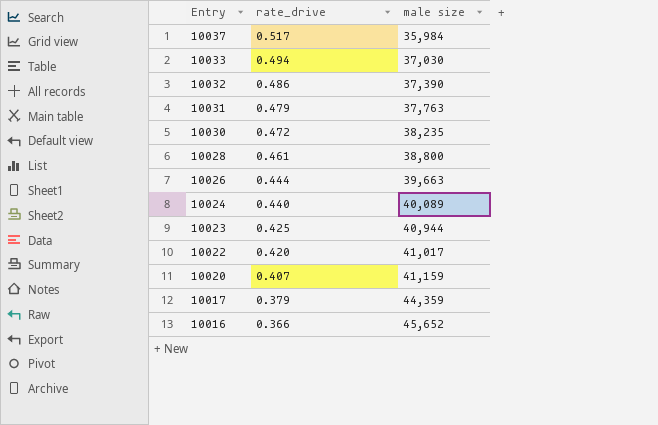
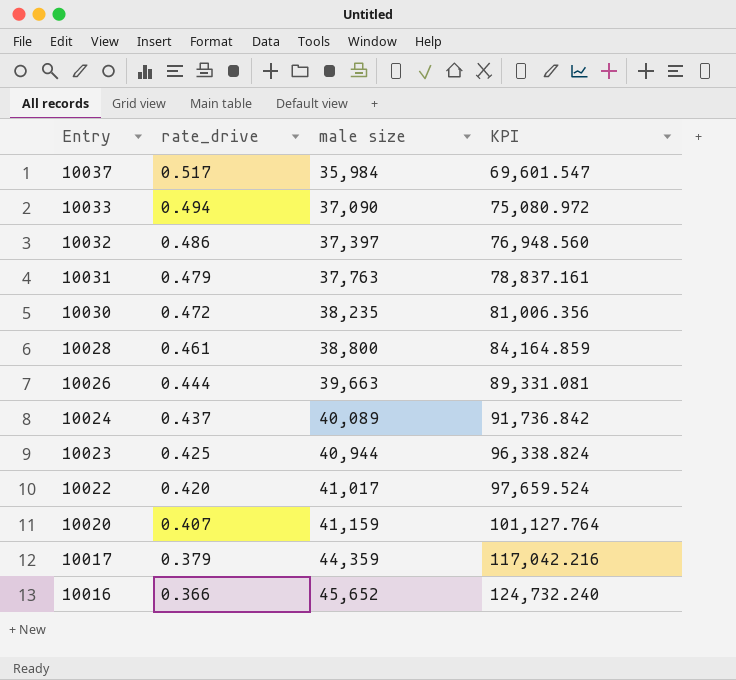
column KPI | formula: none -> [male size] / [rate_drive]
10033 | male size: 37,030 -> 37,090
10032 | male size: 37,390 -> 37,397
10024 | rate_drive: 0.440 -> 0.437

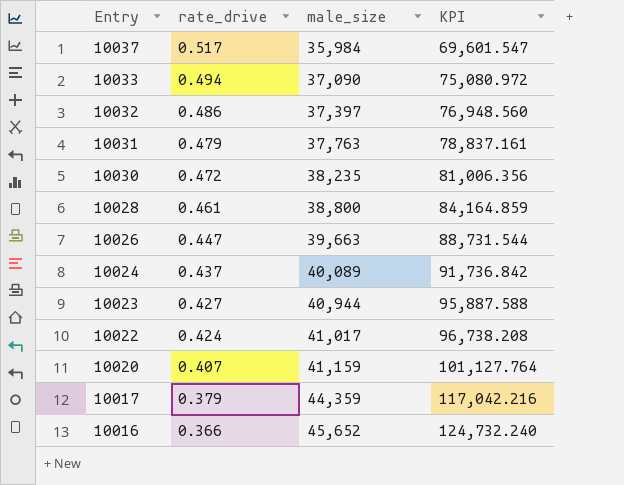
column name: male size -> male_size
10026 | rate_drive: 0.444 -> 0.447
10026 | KPI: 89,331.081 -> 88,731.544
10023 | rate_drive: 0.425 -> 0.427
10023 | KPI: 96,338.824 -> 95,887.588
10022 | rate_drive: 0.420 -> 0.424
10022 | KPI: 97,659.524 -> 96,738.208

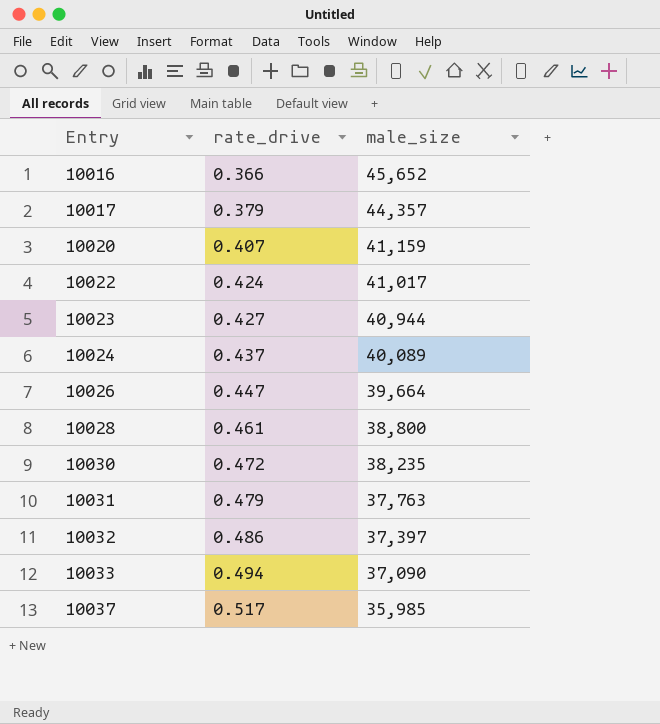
row order: Entry descending -> Entry ascending
column KPI | formula: [male_size] / [rate_drive] -> none
10017 | male_size: 44,359 -> 44,357
10026 | male_size: 39,663 -> 39,664
10037 | male_size: 35,984 -> 35,985

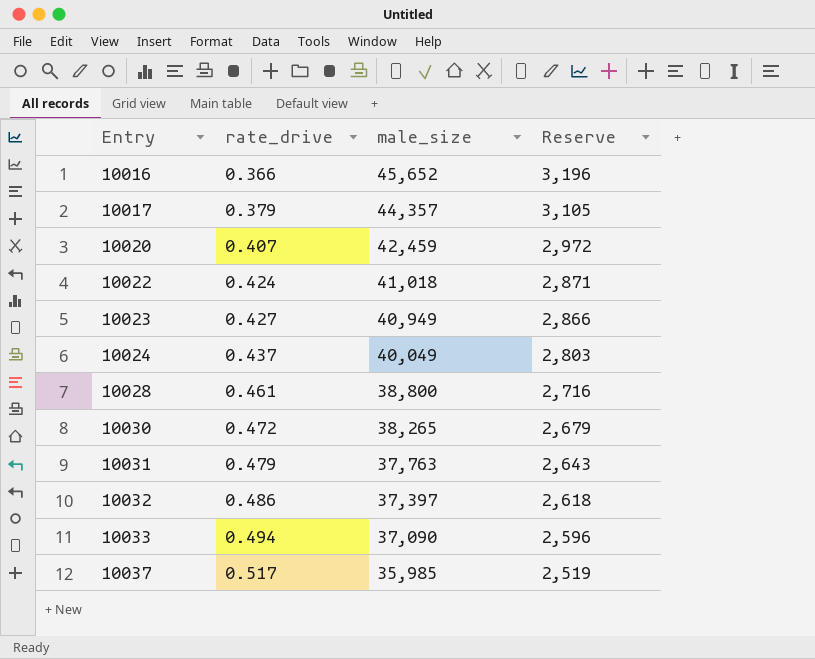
column Reserve | formula: none -> [male_size] * 0.07
row 10026: 0.447 | 39,664 -> none
10020 | male_size: 41,159 -> 42,459
10022 | male_size: 41,017 -> 41,018
10023 | male_size: 40,944 -> 40,949
10024 | male_size: 40,089 -> 40,049
10030 | male_size: 38,235 -> 38,265

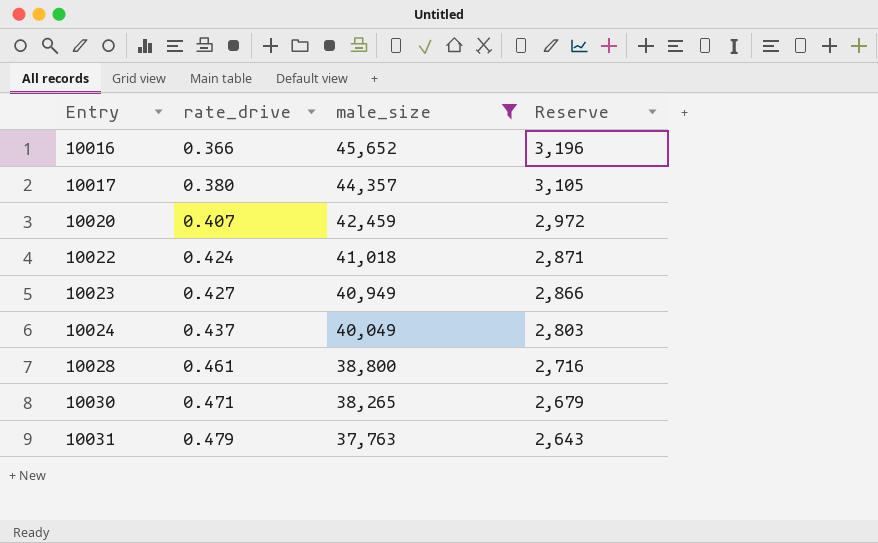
filter: none -> male_size >= 37,763
10017 | rate_drive: 0.379 -> 0.380
10030 | rate_drive: 0.472 -> 0.471

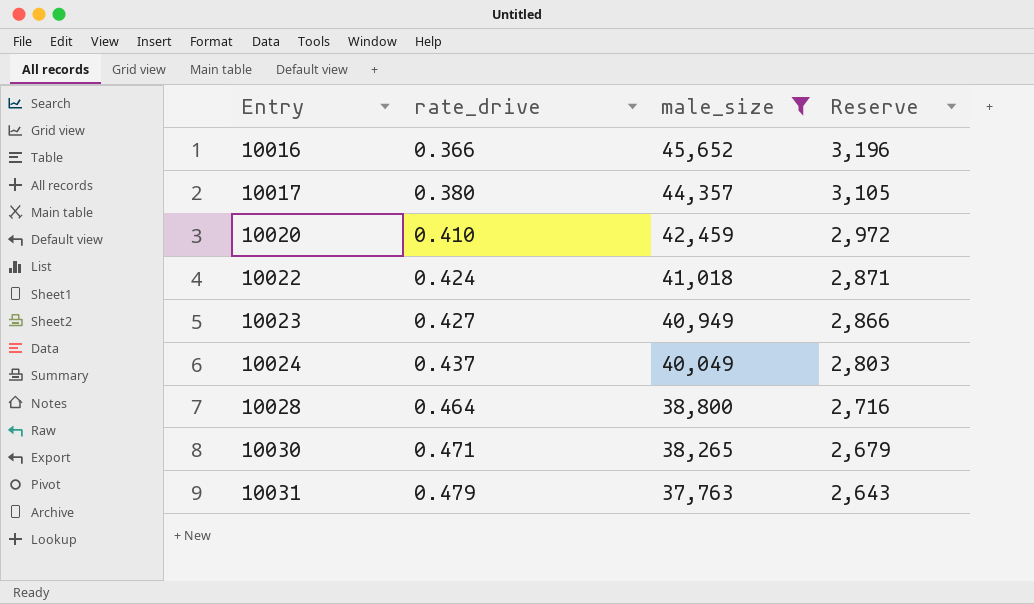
10020 | rate_drive: 0.407 -> 0.410
10028 | rate_drive: 0.461 -> 0.464

